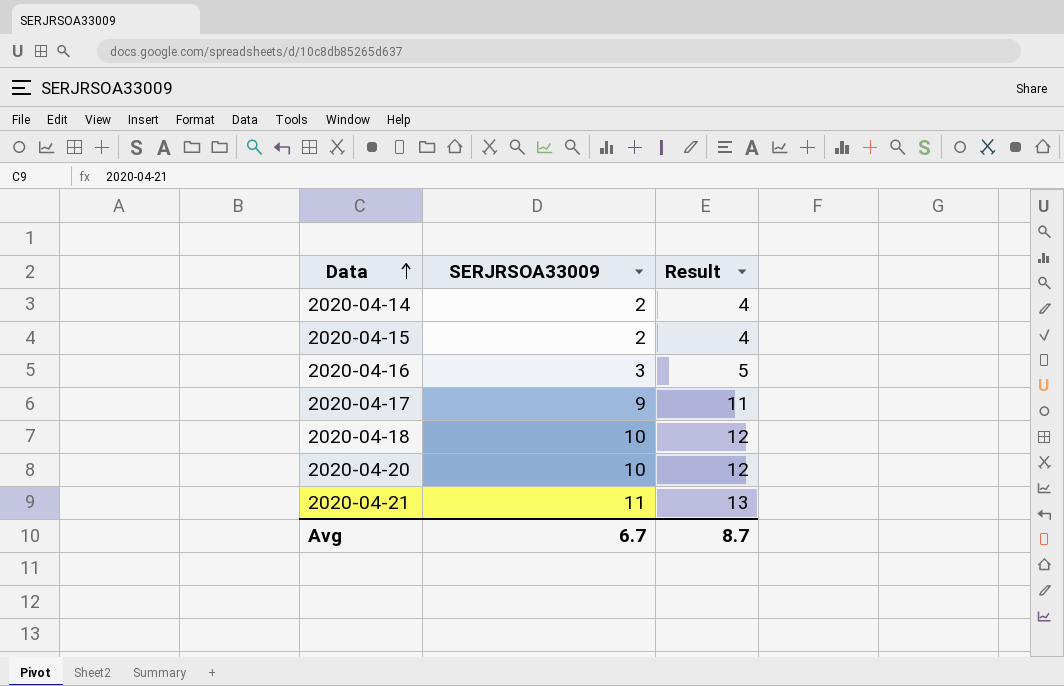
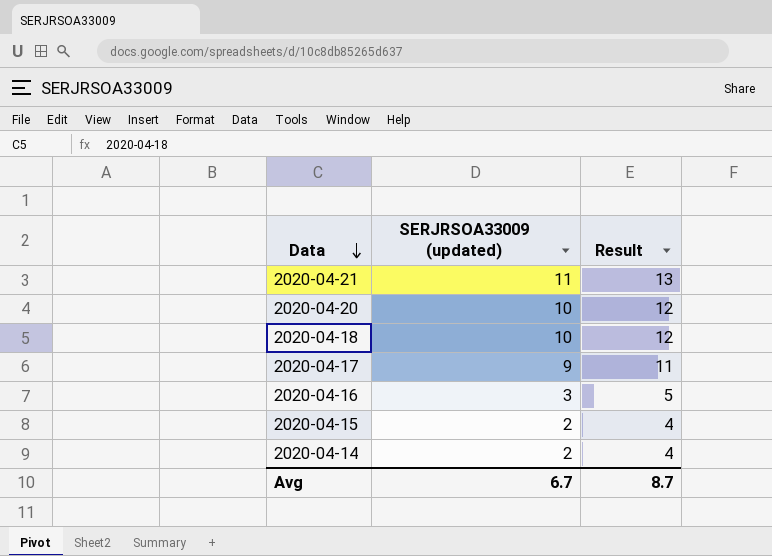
row order: Data ascending -> Data descending
column name: SERJRSOA33009 -> SERJRSOA33009 (updated)

